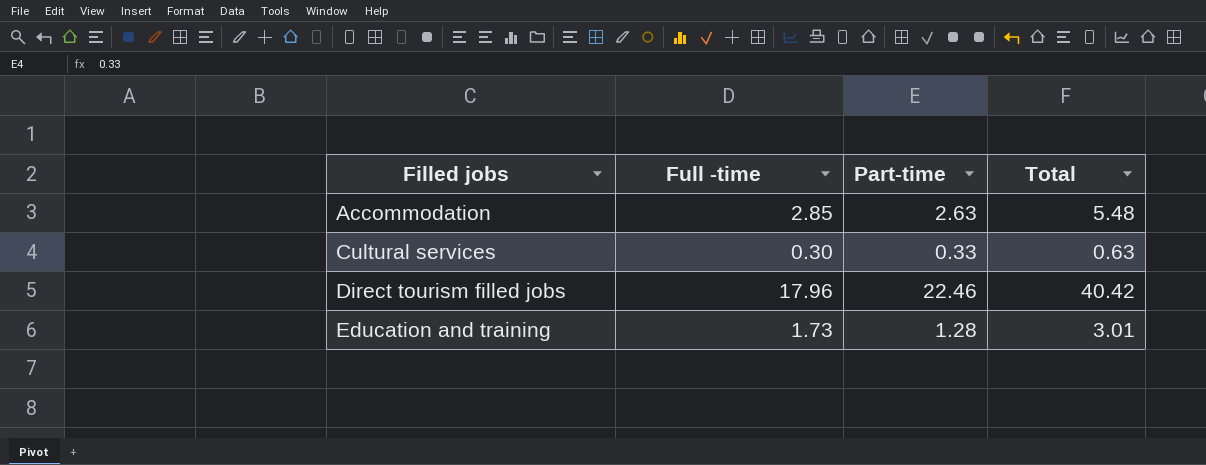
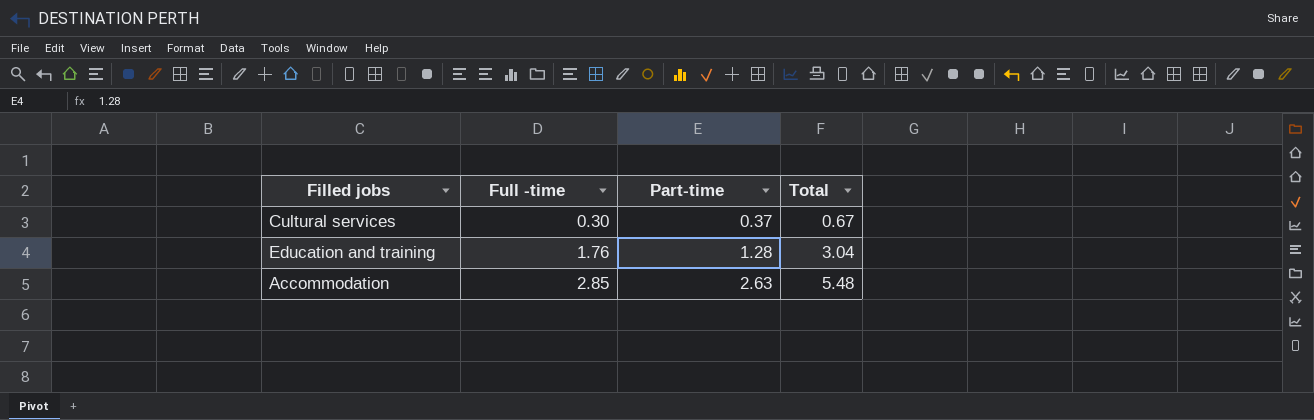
row order: Filled jobs ascending -> Full -time ascending
row Direct tourism filled jobs: 17.96 | 22.46 | 40.42 -> none
Cultural services | Part-time: 0.33 -> 0.37
Cultural services | Total: 0.63 -> 0.67
Education and training | Full -time: 1.73 -> 1.76
Education and training | Total: 3.01 -> 3.04

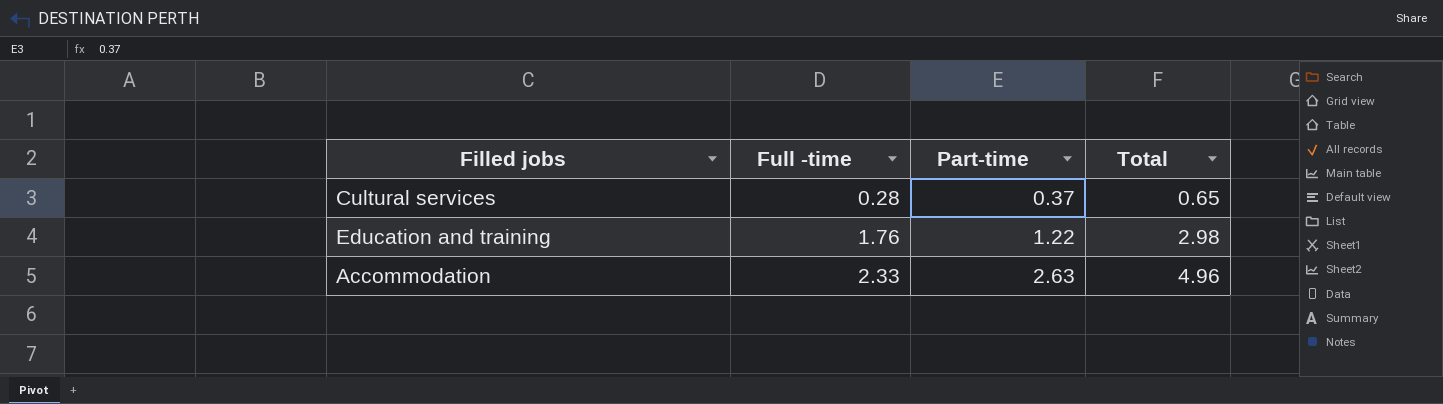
Cultural services | Full -time: 0.30 -> 0.28
Cultural services | Total: 0.67 -> 0.65
Education and training | Part-time: 1.28 -> 1.22
Education and training | Total: 3.04 -> 2.98
Accommodation | Full -time: 2.85 -> 2.33
Accommodation | Total: 5.48 -> 4.96

